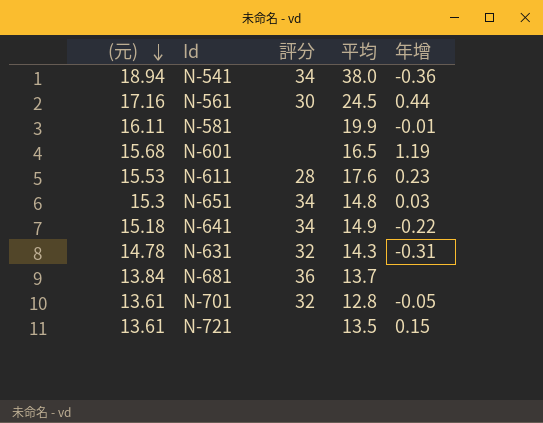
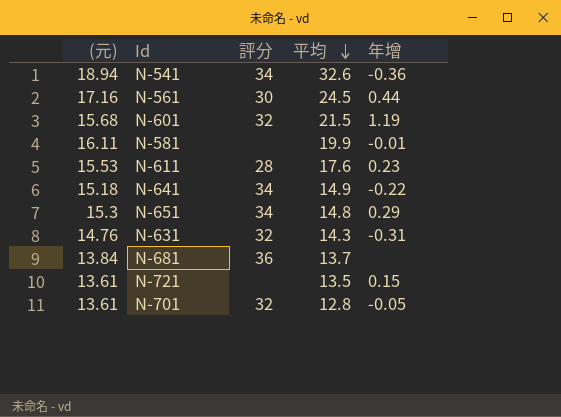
row order: (元) descending -> 平均 descending
N-541 | 平均: 38.0 -> 32.6
N-601 | 評分: none -> 32
N-601 | 平均: 16.5 -> 21.5
N-651 | 年增: 0.03 -> 0.29
N-631 | (元): 14.78 -> 14.76

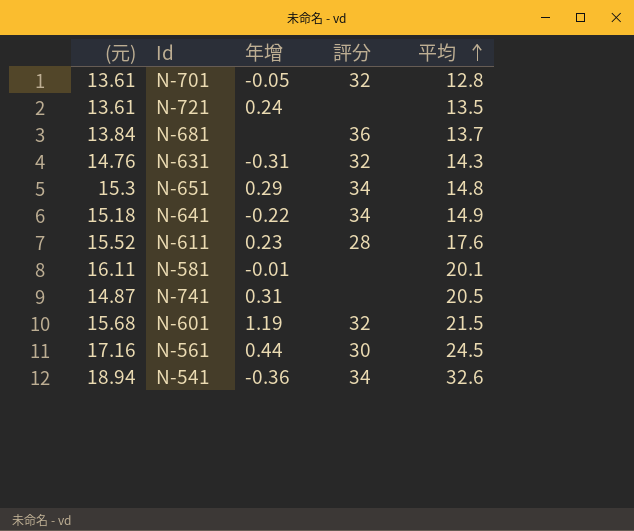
row order: 平均 descending -> 平均 ascending
column 年增 | position: 5 -> 3
N-721 | 年增: 0.15 -> 0.24
N-611 | (元): 15.53 -> 15.52
N-581 | 平均: 19.9 -> 20.1
row N-741: none -> 14.87 | 0.31 | none | 20.5

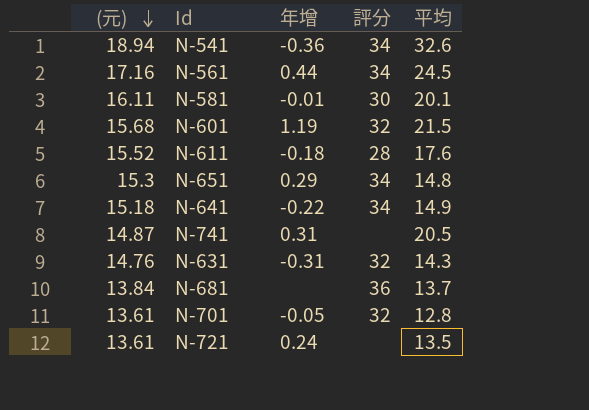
row order: 平均 ascending -> (元) descending
N-561 | 評分: 30 -> 34
N-581 | 評分: none -> 30
N-611 | 年增: 0.23 -> -0.18

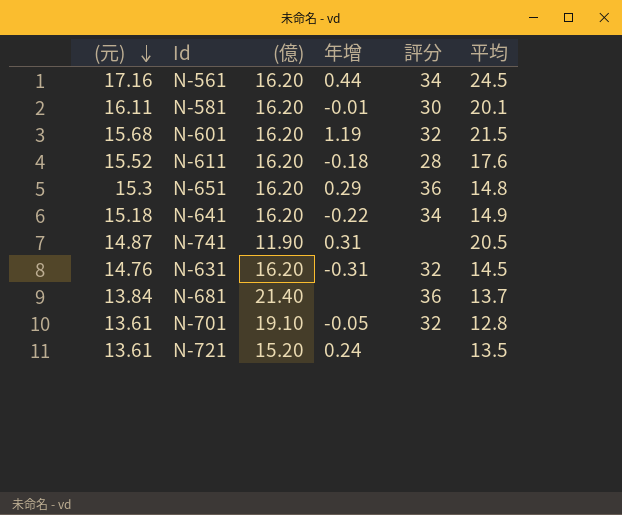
column (億) | position: none -> 3
row N-541: 18.94 | -0.36 | 34 | 32.6 -> none
N-651 | 評分: 34 -> 36
N-631 | 平均: 14.3 -> 14.5

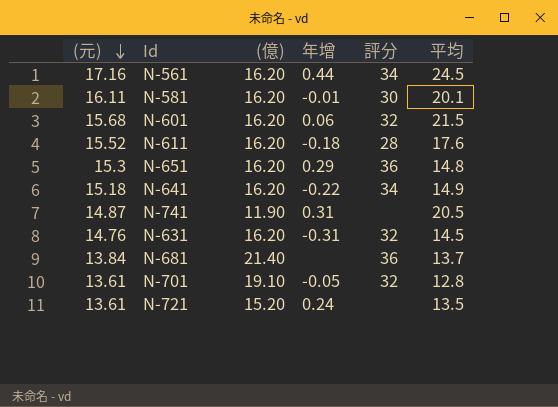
N-601 | 年增: 1.19 -> 0.06

